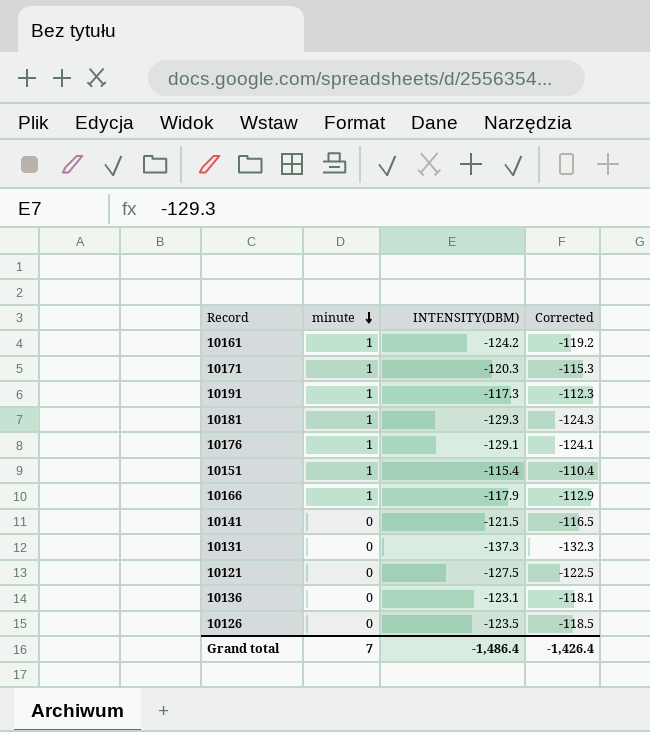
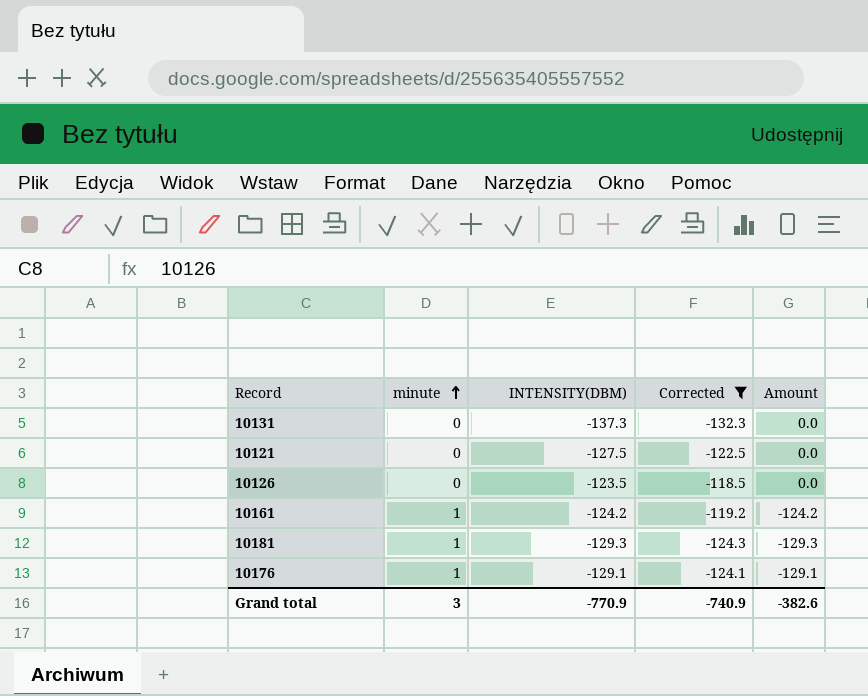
filter: none -> Corrected <= -118.5
row order: minute descending -> minute ascending
column Amount | formula: none -> [minute] * [INTENSITY(DBM)]
Grand total | minute: 7 -> 3
Grand total | INTENSITY(DBM): -1,486.4 -> -770.9
Grand total | Corrected: -1,426.4 -> -740.9

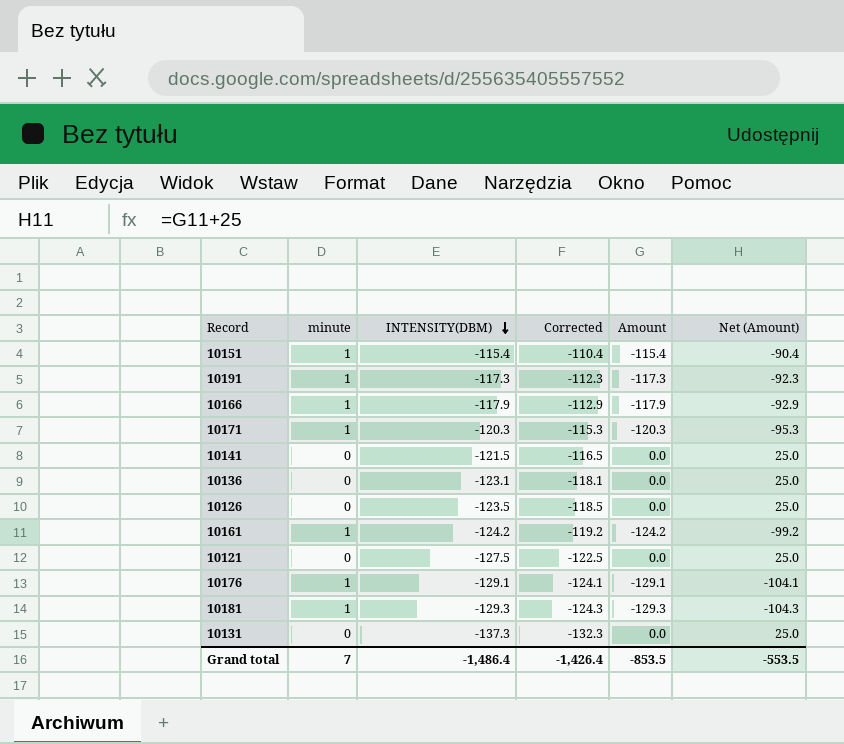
filter: Corrected <= -118.5 -> none
row order: minute ascending -> INTENSITY(DBM) descending
column Net (Amount) | formula: none -> [Amount] + 25
Grand total | minute: 3 -> 7
Grand total | INTENSITY(DBM): -770.9 -> -1,486.4
Grand total | Corrected: -740.9 -> -1,426.4
Grand total | Amount: -382.6 -> -853.5

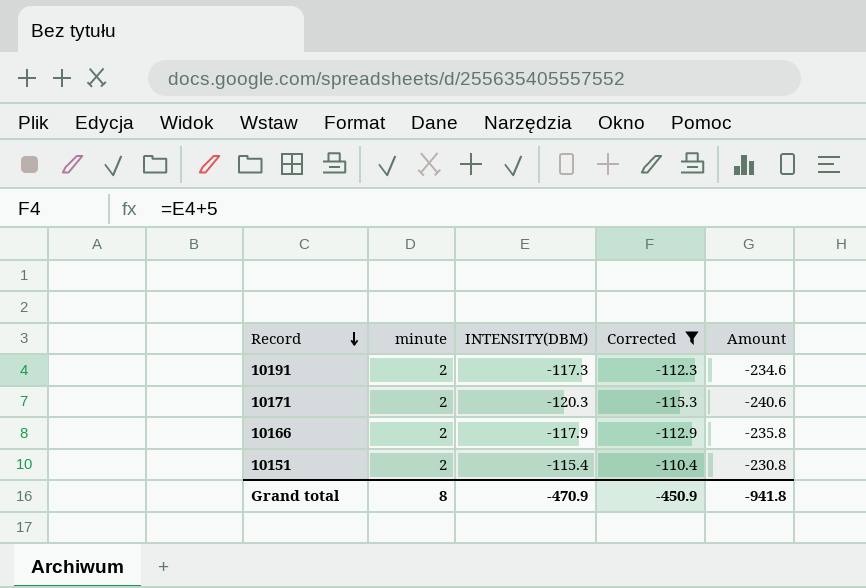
filter: none -> Corrected >= -115.3
row order: INTENSITY(DBM) descending -> Record descending
column Net (Amount) | formula: [Amount] + 25 -> none
10191 | minute: 1 -> 2
10191 | Amount: -117.3 -> -234.6
10171 | minute: 1 -> 2
10171 | Amount: -120.3 -> -240.6
10166 | minute: 1 -> 2
10166 | Amount: -117.9 -> -235.8
10151 | minute: 1 -> 2
10151 | Amount: -115.4 -> -230.8
Grand total | minute: 7 -> 8
Grand total | INTENSITY(DBM): -1,486.4 -> -470.9
Grand total | Corrected: -1,426.4 -> -450.9
Grand total | Amount: -853.5 -> -941.8

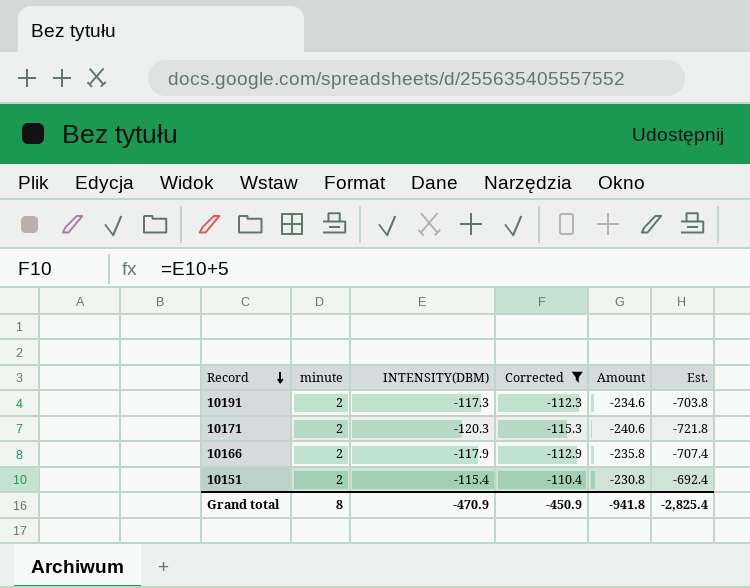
column Est. | formula: none -> [Amount] * 3

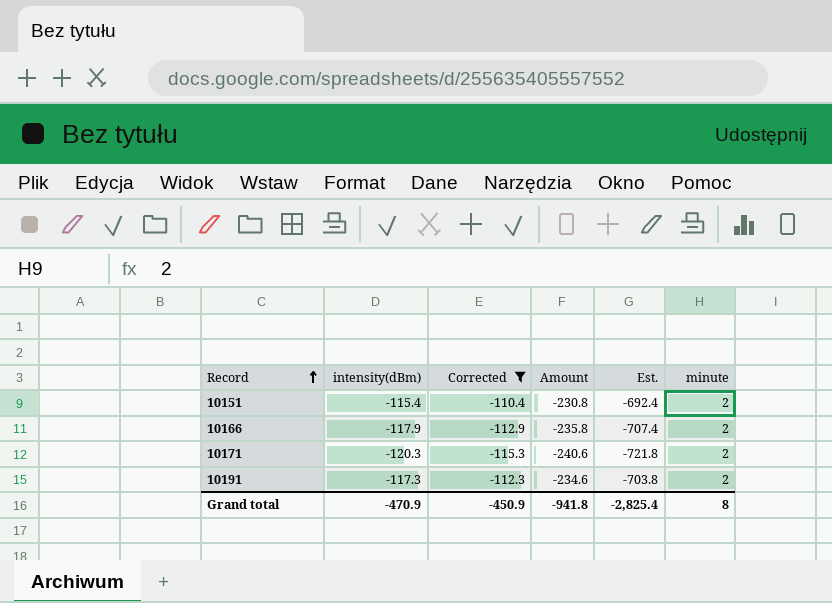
row order: Record descending -> Record ascending
column name: INTENSITY(DBM) -> intensity(dBm)
column minute | position: 2 -> 6

